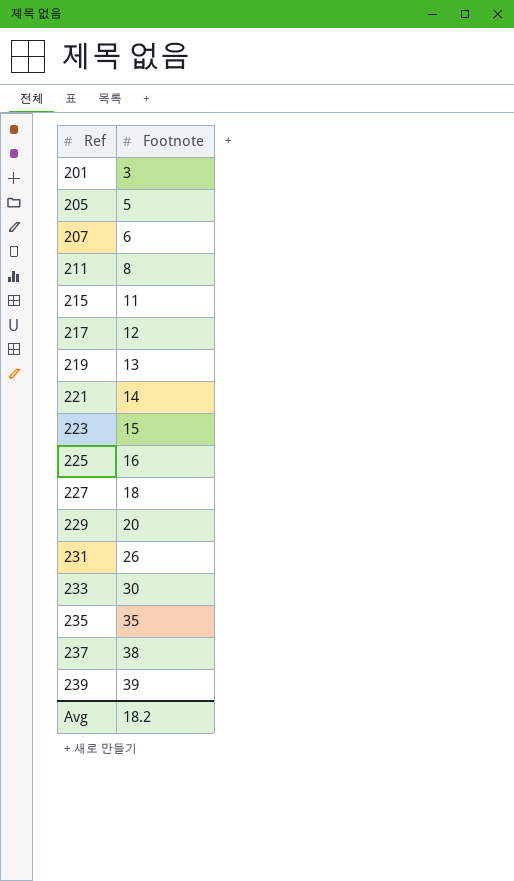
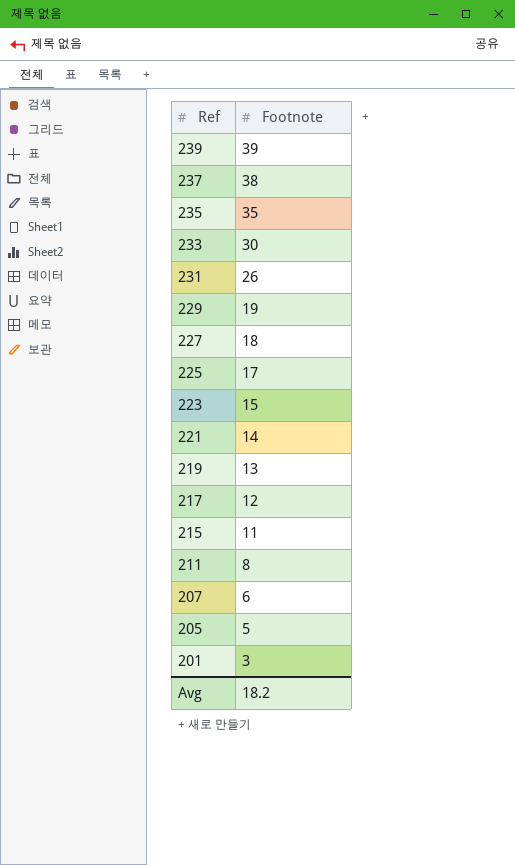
row order: Ref ascending -> Ref descending
229 | Footnote: 20 -> 19
225 | Footnote: 16 -> 17

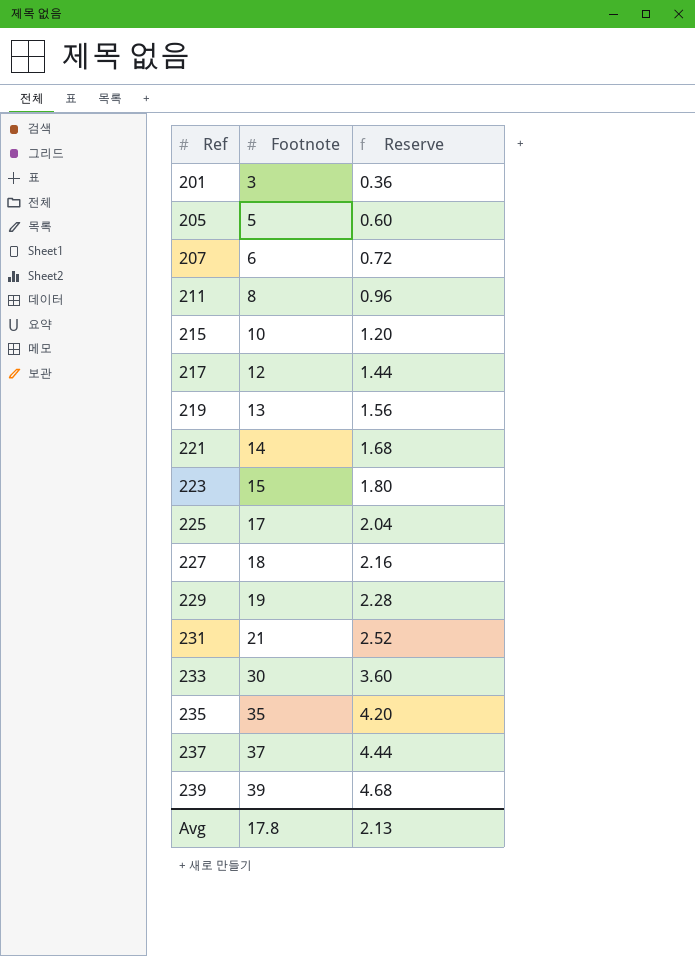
row order: Ref descending -> Ref ascending
column Reserve | formula: none -> [Footnote] * 0.12
215 | Footnote: 11 -> 10
231 | Footnote: 26 -> 21
237 | Footnote: 38 -> 37
Avg | Footnote: 18.2 -> 17.8

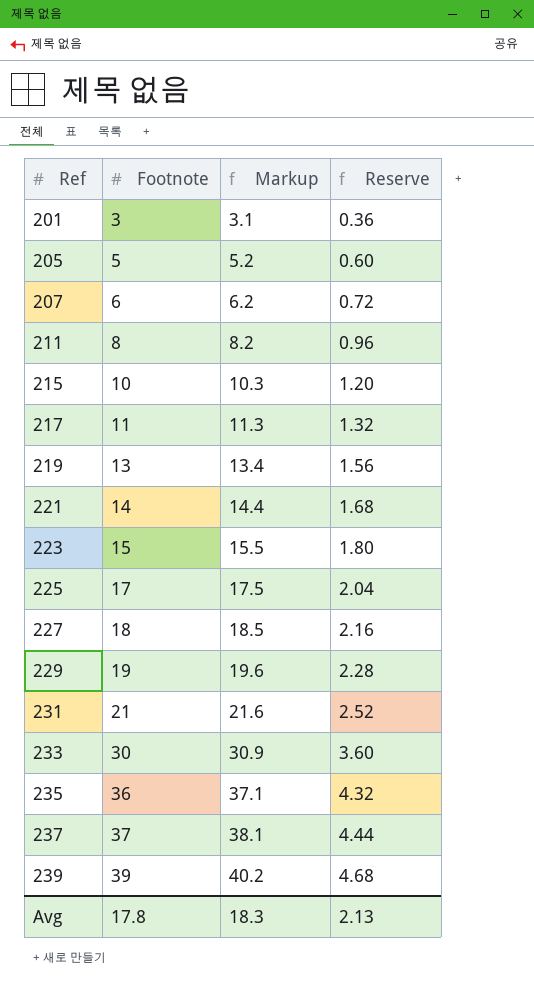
column Markup | formula: none -> [Footnote] * 1.03
217 | Footnote: 12 -> 11
217 | Reserve: 1.44 -> 1.32
235 | Footnote: 35 -> 36
235 | Reserve: 4.20 -> 4.32

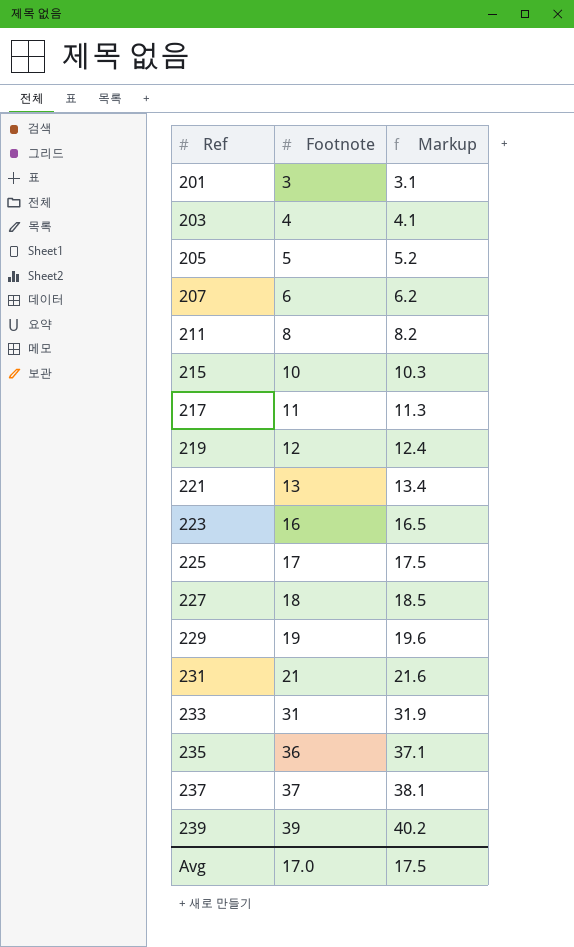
column Reserve | formula: [Footnote] * 0.12 -> none
row 203: none -> 4 | 4.1
219 | Footnote: 13 -> 12
219 | Markup: 13.4 -> 12.4
221 | Footnote: 14 -> 13
221 | Markup: 14.4 -> 13.4
223 | Footnote: 15 -> 16
223 | Markup: 15.5 -> 16.5
233 | Footnote: 30 -> 31
233 | Markup: 30.9 -> 31.9
Avg | Footnote: 17.8 -> 17.0
Avg | Markup: 18.3 -> 17.5

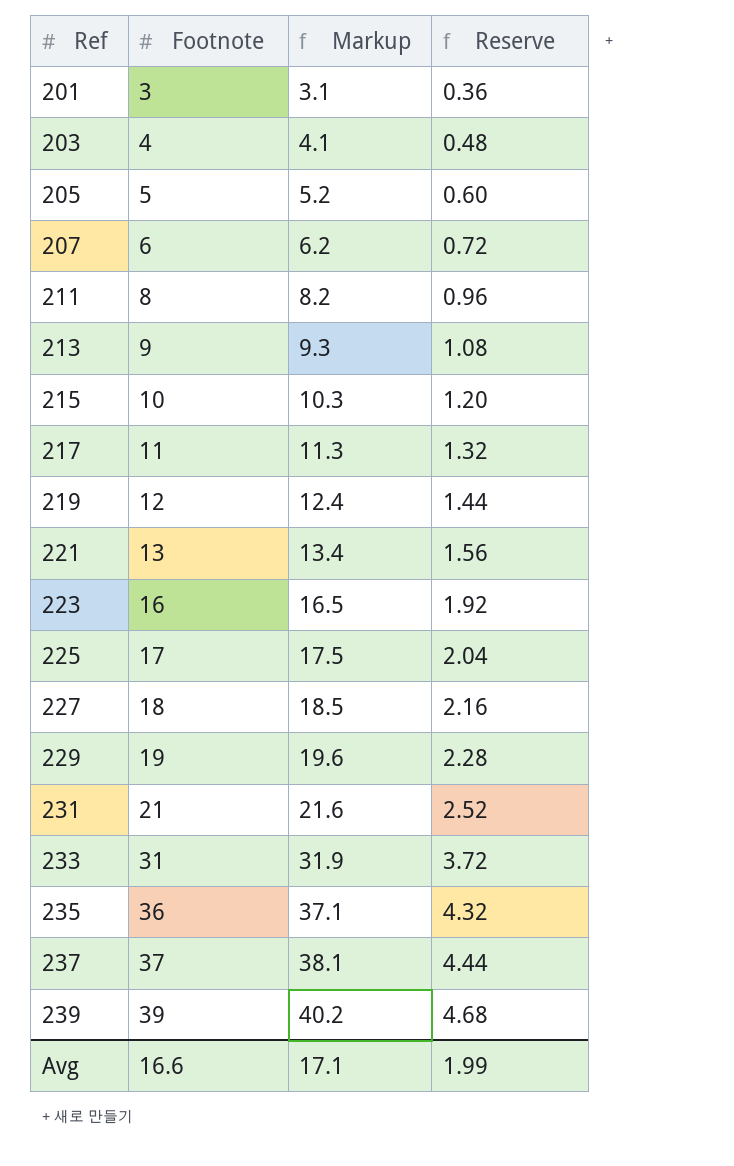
column Reserve | formula: none -> [Footnote] * 0.12
row 213: none -> 9 | 9.3 | 1.08
Avg | Footnote: 17.0 -> 16.6
Avg | Markup: 17.5 -> 17.1

